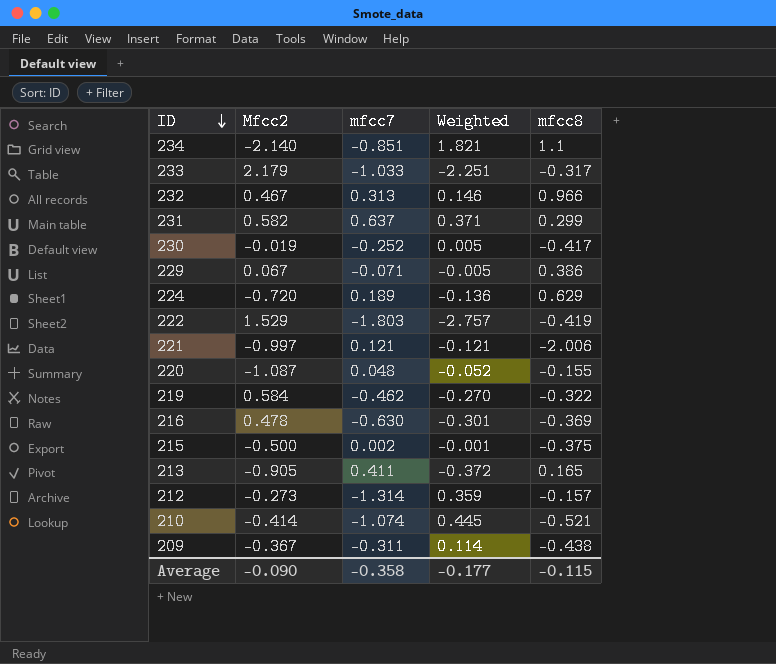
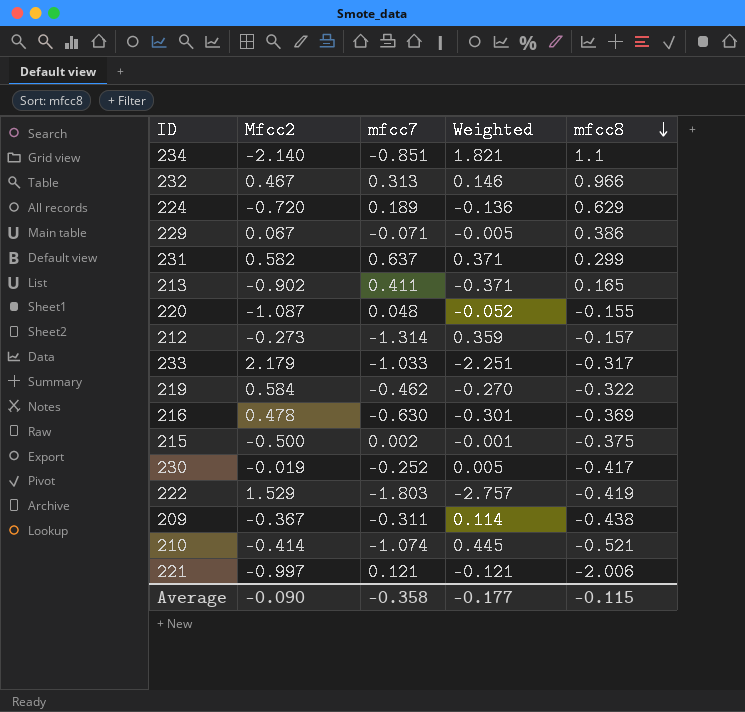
row order: ID descending -> mfcc8 descending
213 | Mfcc2: -0.905 -> -0.902
213 | Weighted: -0.372 -> -0.371

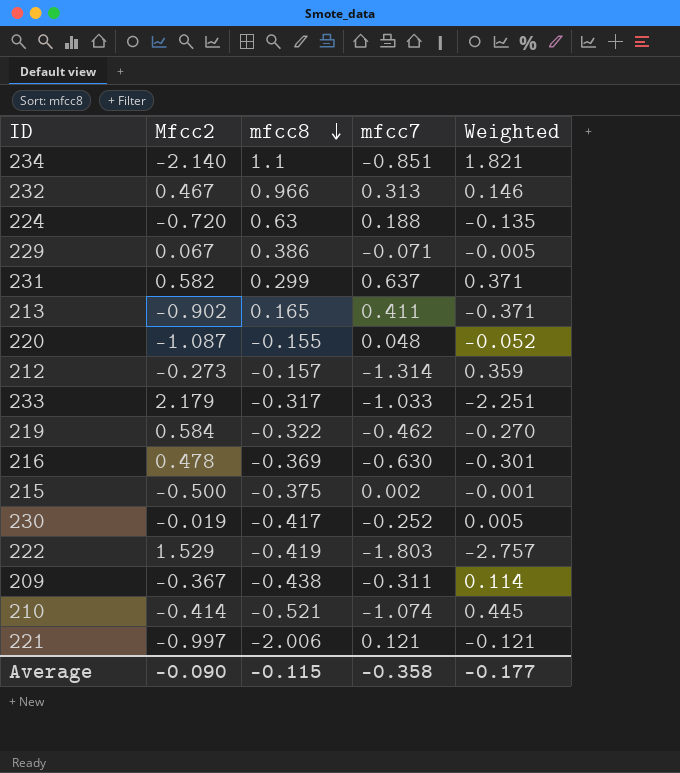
column mfcc8 | position: 5 -> 3
224 | mfcc8: 0.629 -> 0.63
224 | mfcc7: 0.189 -> 0.188
224 | Weighted: -0.136 -> -0.135

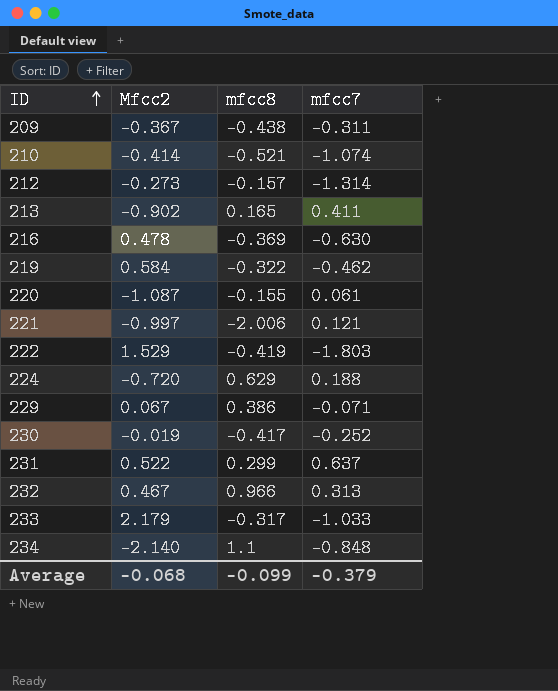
row order: mfcc8 descending -> ID ascending
column Weighted | formula: [Mfcc2] * [mfcc7] -> none
row 215: -0.500 | -0.375 | 0.002 | -0.001 -> none
220 | mfcc7: 0.048 -> 0.061
224 | mfcc8: 0.63 -> 0.629
231 | Mfcc2: 0.582 -> 0.522
234 | mfcc7: -0.851 -> -0.848
Average | Mfcc2: -0.090 -> -0.068
Average | mfcc8: -0.115 -> -0.099
Average | mfcc7: -0.358 -> -0.379

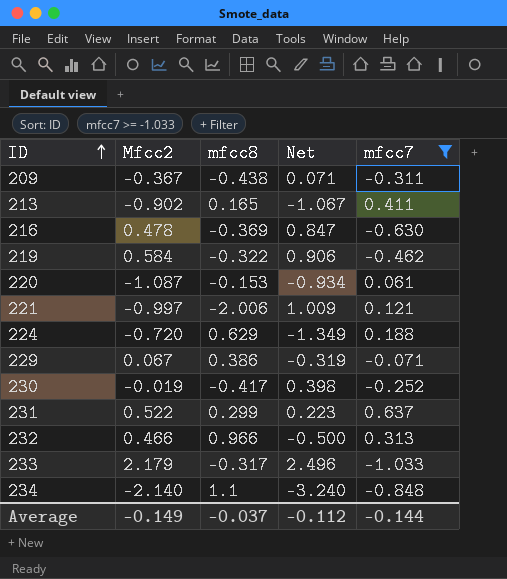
filter: none -> mfcc7 >= -1.033
column Net | formula: none -> [Mfcc2] - [mfcc8]
220 | mfcc8: -0.155 -> -0.153
232 | Mfcc2: 0.467 -> 0.466
Average | Mfcc2: -0.068 -> -0.149
Average | mfcc8: -0.099 -> -0.037
Average | mfcc7: -0.379 -> -0.144

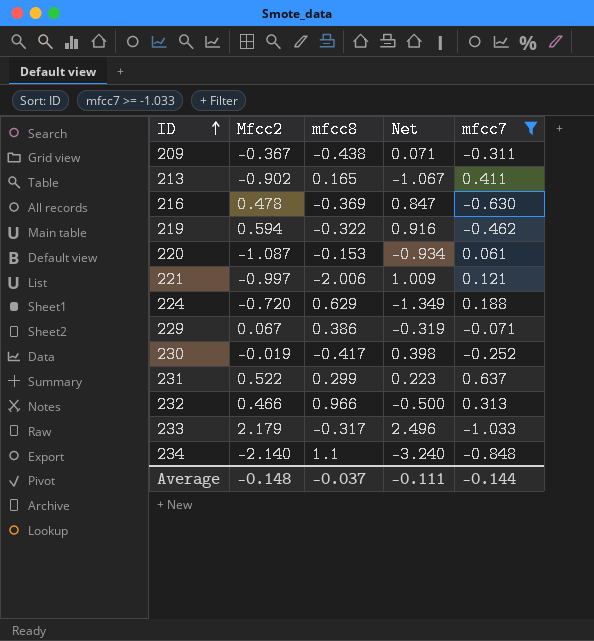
219 | Mfcc2: 0.584 -> 0.594
219 | Net: 0.906 -> 0.916
Average | Mfcc2: -0.149 -> -0.148
Average | Net: -0.112 -> -0.111

